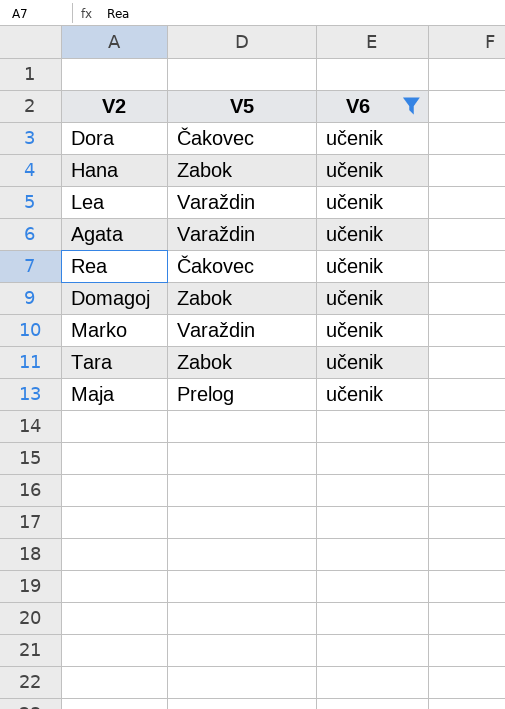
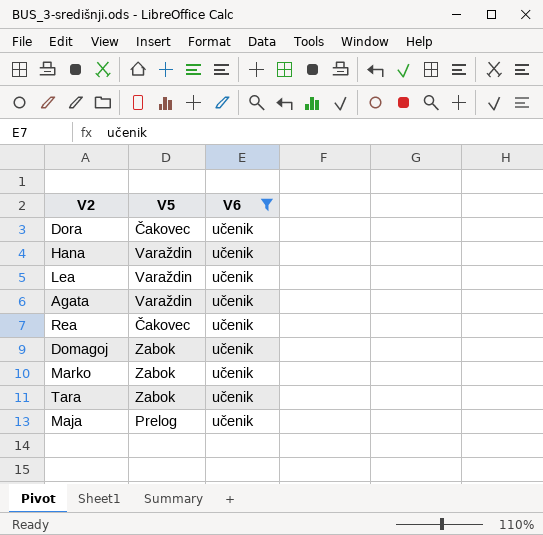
Hana | V5: Zabok -> Varaždin
Marko | V5: Varaždin -> Zabok

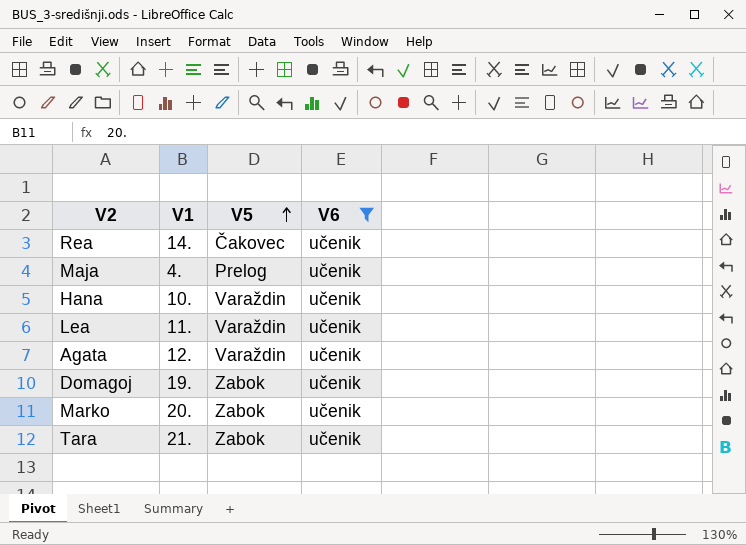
row order: none -> V5 ascending
column V1 | position: none -> 2
row Dora: Čakovec | učenik -> none

